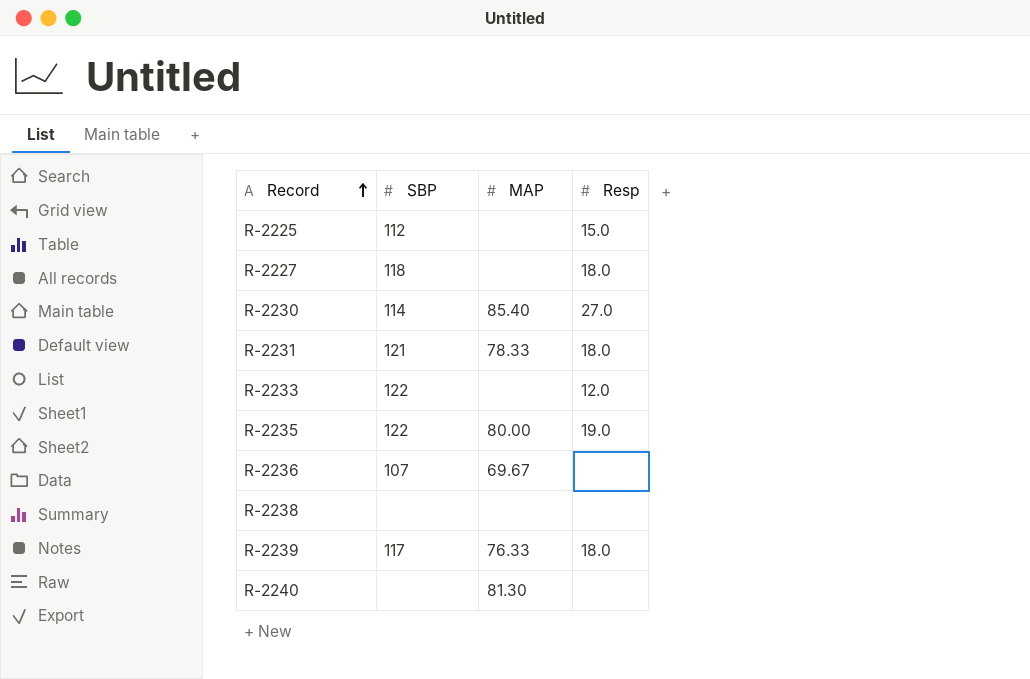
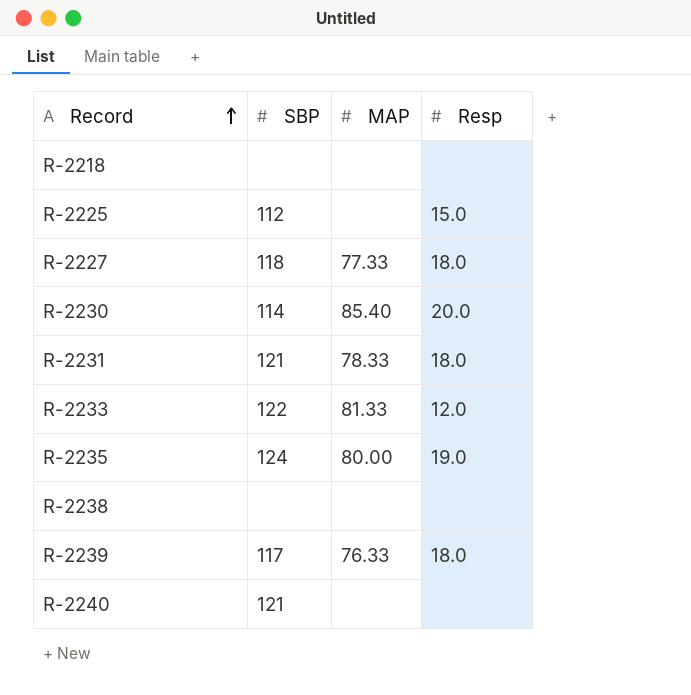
row R-2236: 107 | 69.67 | none -> none
row R-2218: none -> none | none | none
R-2227 | MAP: none -> 77.33
R-2230 | Resp: 27.0 -> 20.0
R-2233 | MAP: none -> 81.33
R-2235 | SBP: 122 -> 124
R-2240 | SBP: none -> 121
R-2240 | MAP: 81.30 -> none

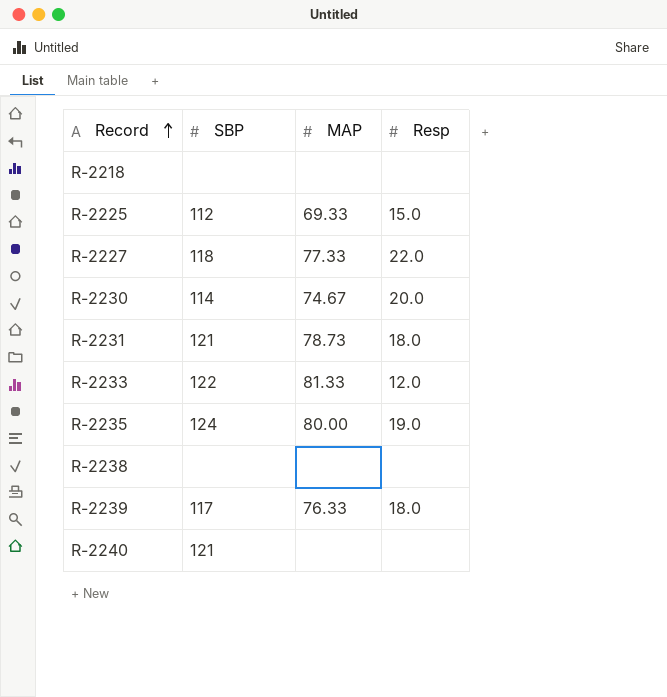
R-2225 | MAP: none -> 69.33
R-2227 | Resp: 18.0 -> 22.0
R-2230 | MAP: 85.40 -> 74.67
R-2231 | MAP: 78.33 -> 78.73

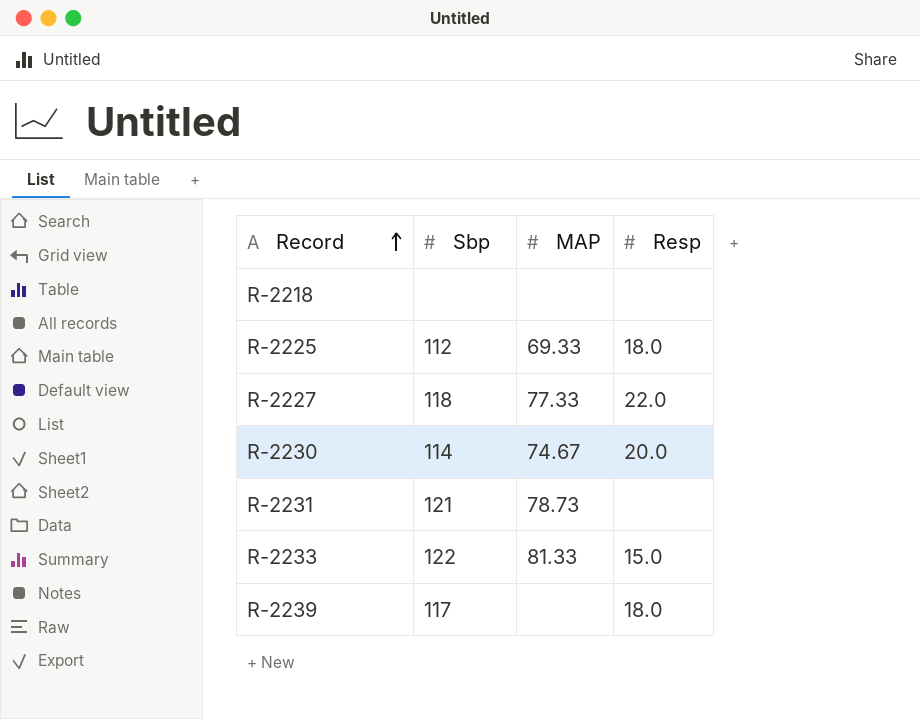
column name: SBP -> Sbp
row R-2235: 124 | 80.00 | 19.0 -> none
row R-2238: none | none | none -> none
row R-2240: 121 | none | none -> none
R-2225 | Resp: 15.0 -> 18.0
R-2231 | Resp: 18.0 -> none
R-2233 | Resp: 12.0 -> 15.0
R-2239 | MAP: 76.33 -> none

